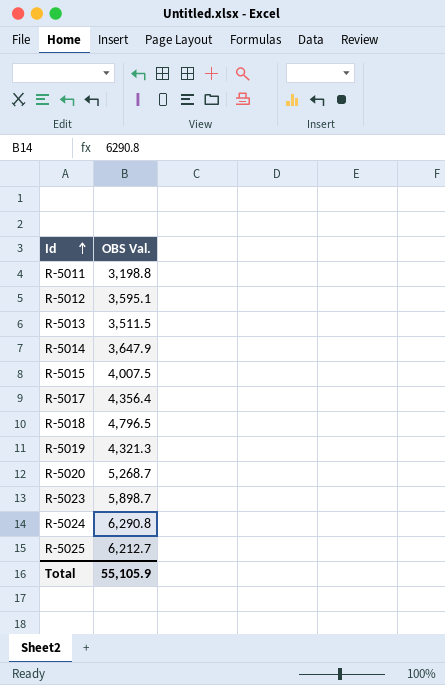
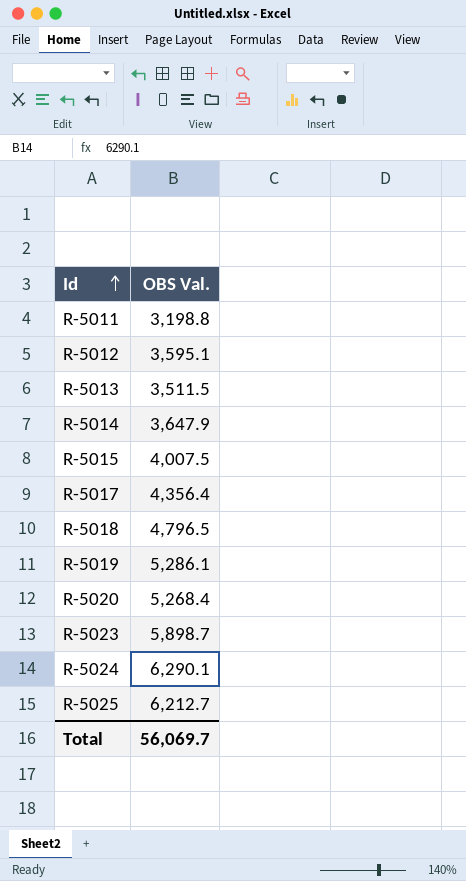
R-5019 | OBS Val.: 4,321.3 -> 5,286.1
R-5020 | OBS Val.: 5,268.7 -> 5,268.4
R-5024 | OBS Val.: 6,290.8 -> 6,290.1
Total | OBS Val.: 55,105.9 -> 56,069.7

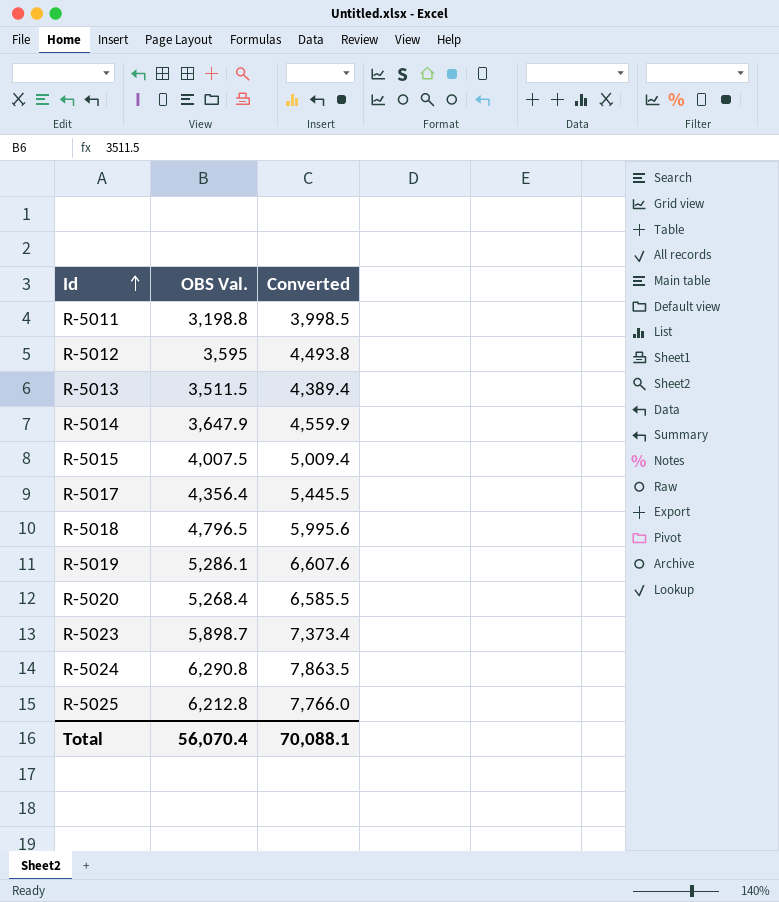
column Converted | formula: none -> [OBS Val.] * 1.25
R-5012 | OBS Val.: 3,595.1 -> 3,595
R-5024 | OBS Val.: 6,290.1 -> 6,290.8
R-5025 | OBS Val.: 6,212.7 -> 6,212.8
Total | OBS Val.: 56,069.7 -> 56,070.4

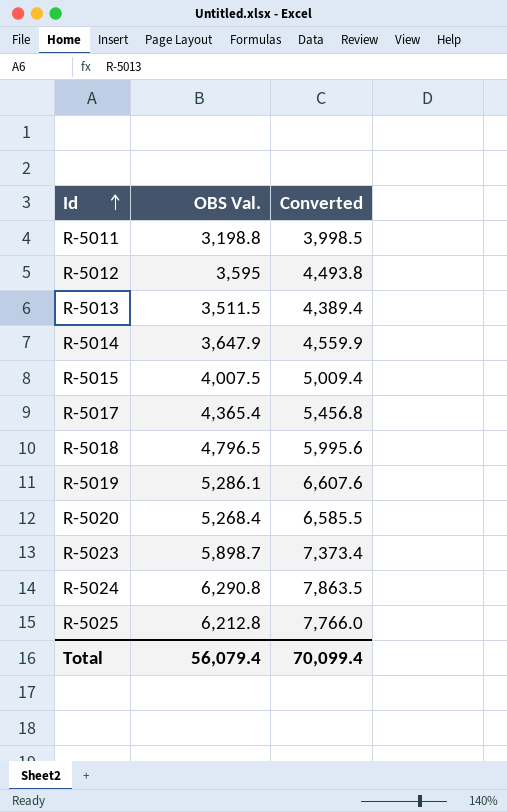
R-5017 | OBS Val.: 4,356.4 -> 4,365.4
R-5017 | Converted: 5,445.5 -> 5,456.8
Total | OBS Val.: 56,070.4 -> 56,079.4
Total | Converted: 70,088.1 -> 70,099.4

